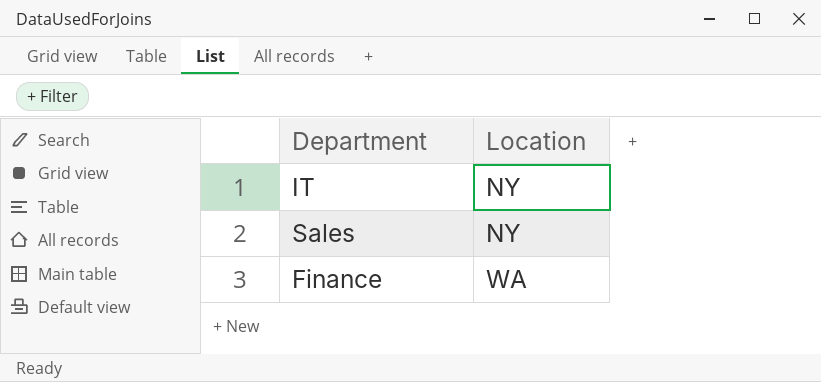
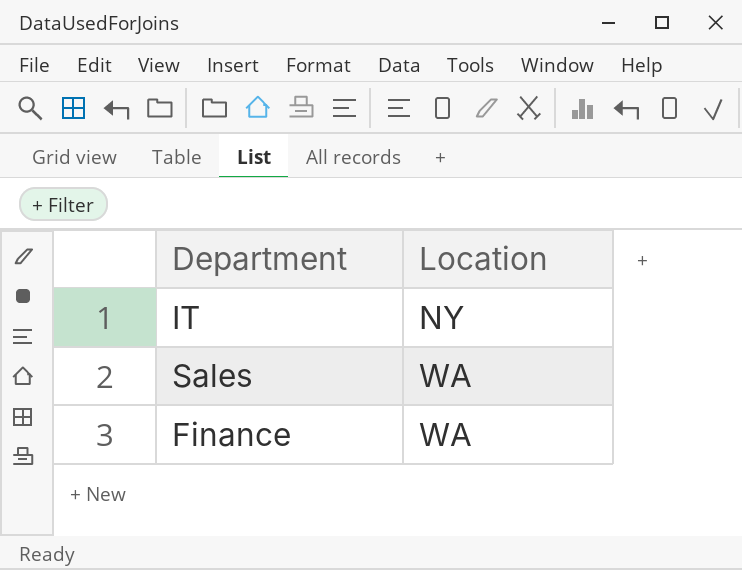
Sales | Location: NY -> WA

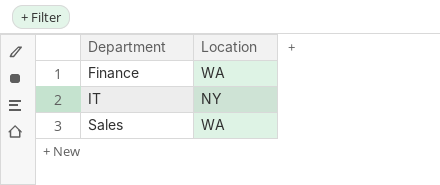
row order: Location ascending -> Department ascending

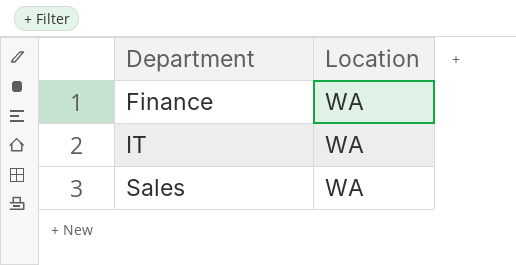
IT | Location: NY -> WA

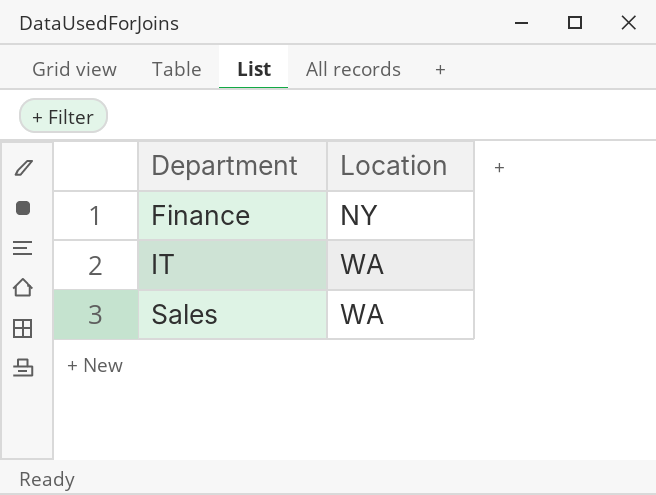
Finance | Location: WA -> NY

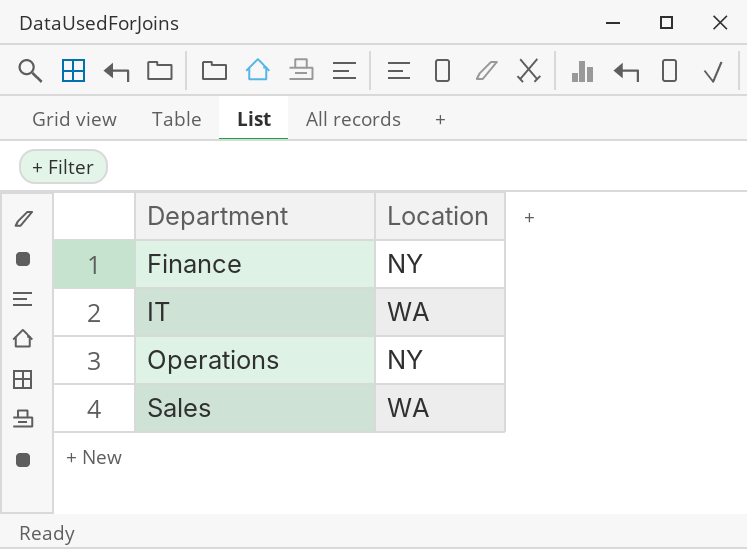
row Operations: none -> NY

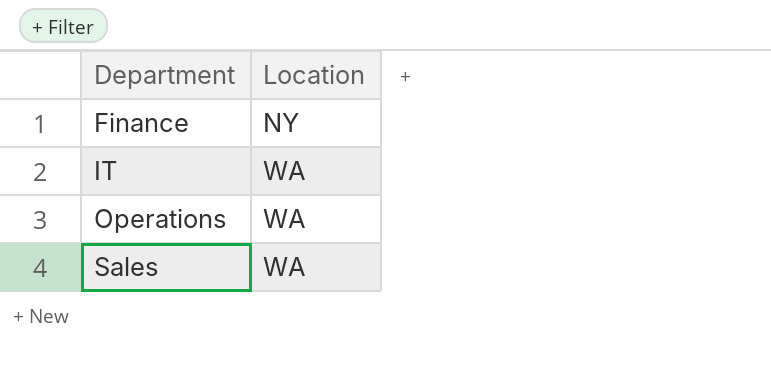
Operations | Location: NY -> WA

